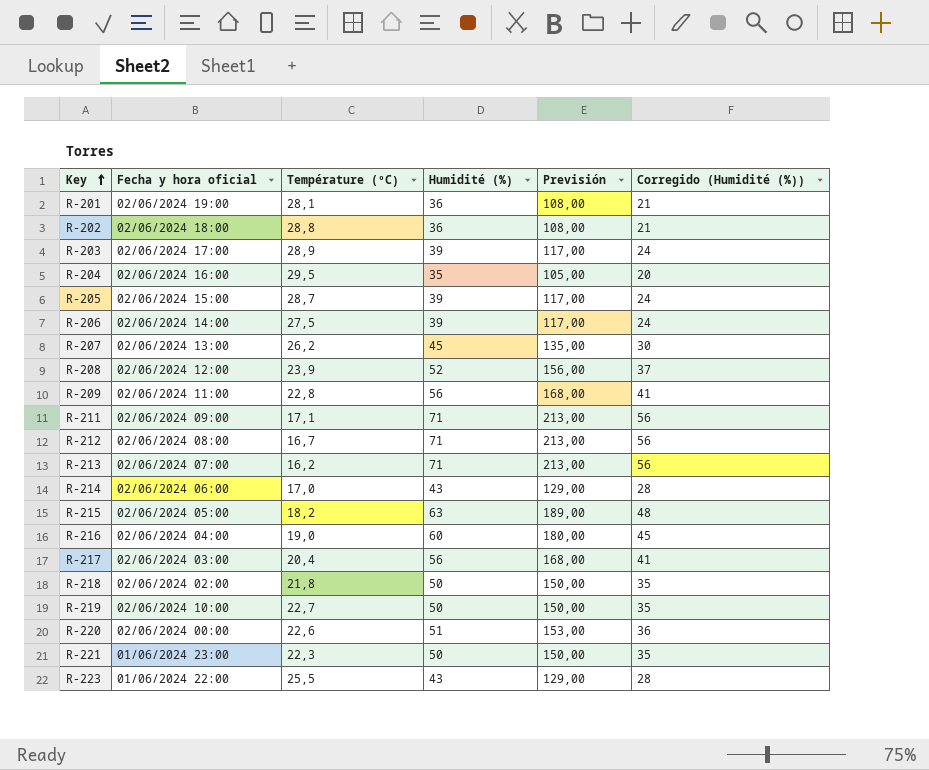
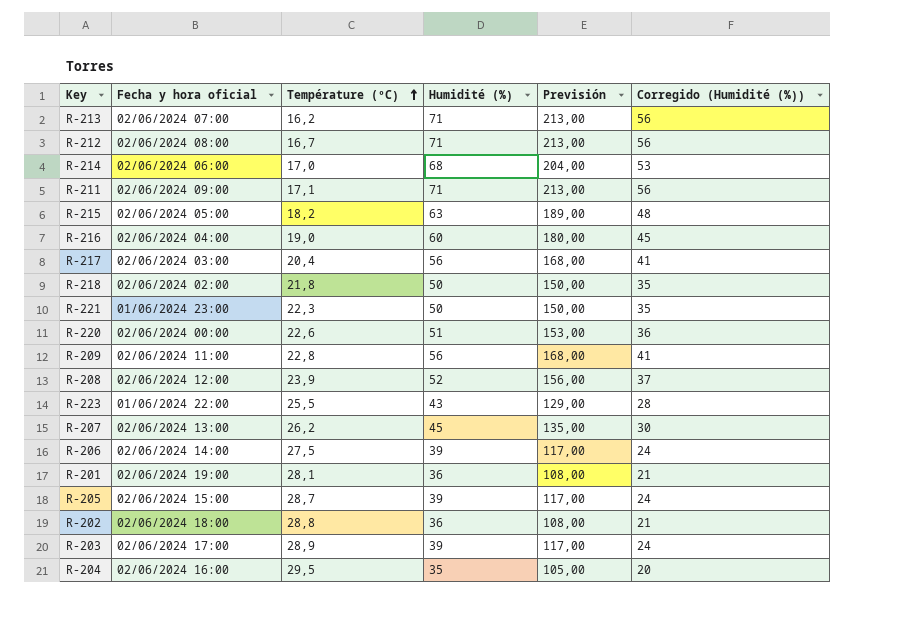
row order: Key ascending -> Température (ºC) ascending
row R-219: 02/06/2024 10:00 | 22,7 | 50 | 150,00 | 35 -> none
R-214 | Humidité (%): 43 -> 68
R-214 | Previsión: 129,00 -> 204,00
R-214 | Corregido (Humidité (%)): 28 -> 53

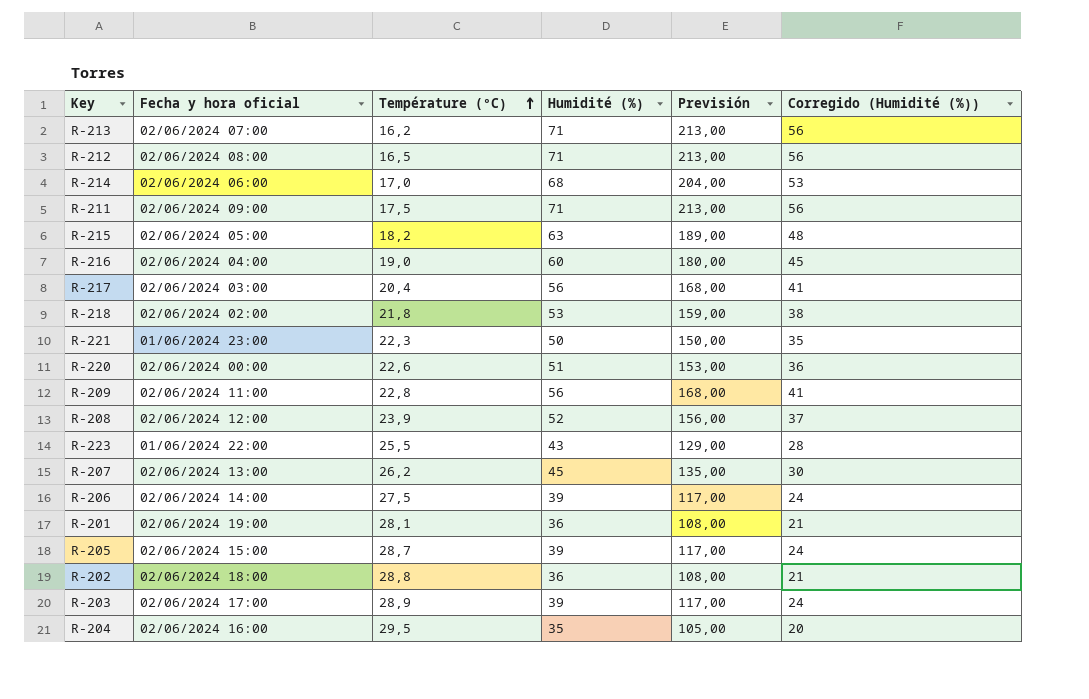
R-212 | Température (ºC): 16,7 -> 16,5
R-211 | Température (ºC): 17,1 -> 17,5
R-218 | Humidité (%): 50 -> 53
R-218 | Previsión: 150,00 -> 159,00
R-218 | Corregido (Humidité (%)): 35 -> 38

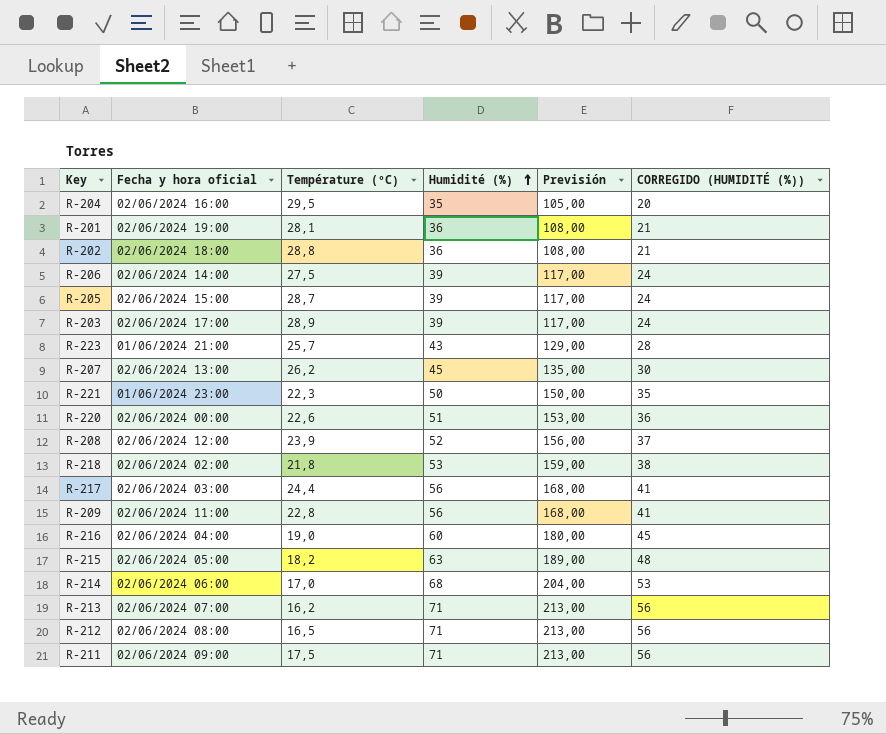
row order: Température (ºC) ascending -> Humidité (%) ascending
column name: Corregido (Humidité (%)) -> CORREGIDO (HUMIDITÉ (%))
R-223 | Fecha y hora oficial: 01/06/2024 22:00 -> 01/06/2024 21:00
R-223 | Température (ºC): 25,5 -> 25,7
R-217 | Température (ºC): 20,4 -> 24,4

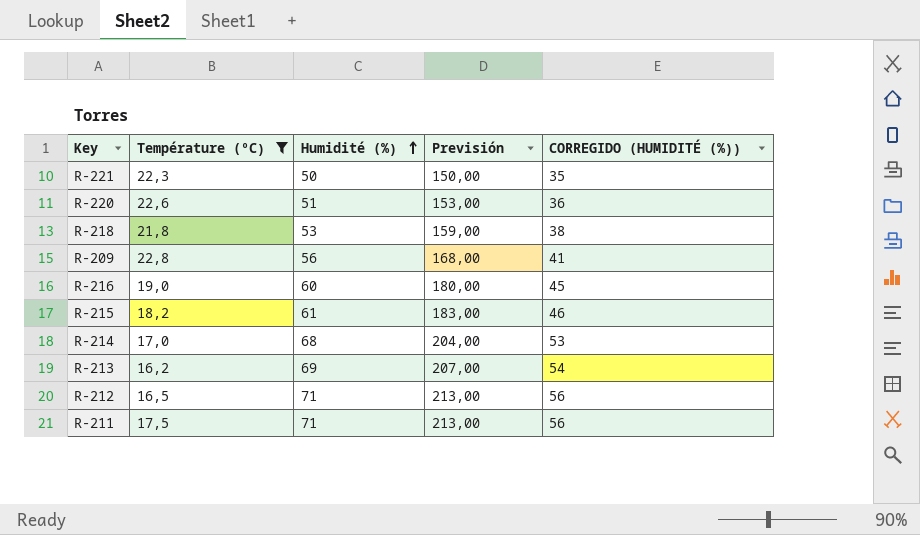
filter: none -> Température (ºC) <= 22,8
column Fecha y hora oficial | position: 2 -> none
R-215 | Humidité (%): 63 -> 61
R-215 | Previsión: 189,00 -> 183,00
R-215 | CORREGIDO (HUMIDITÉ (%)): 48 -> 46
R-213 | Humidité (%): 71 -> 69
R-213 | Previsión: 213,00 -> 207,00
R-213 | CORREGIDO (HUMIDITÉ (%)): 56 -> 54

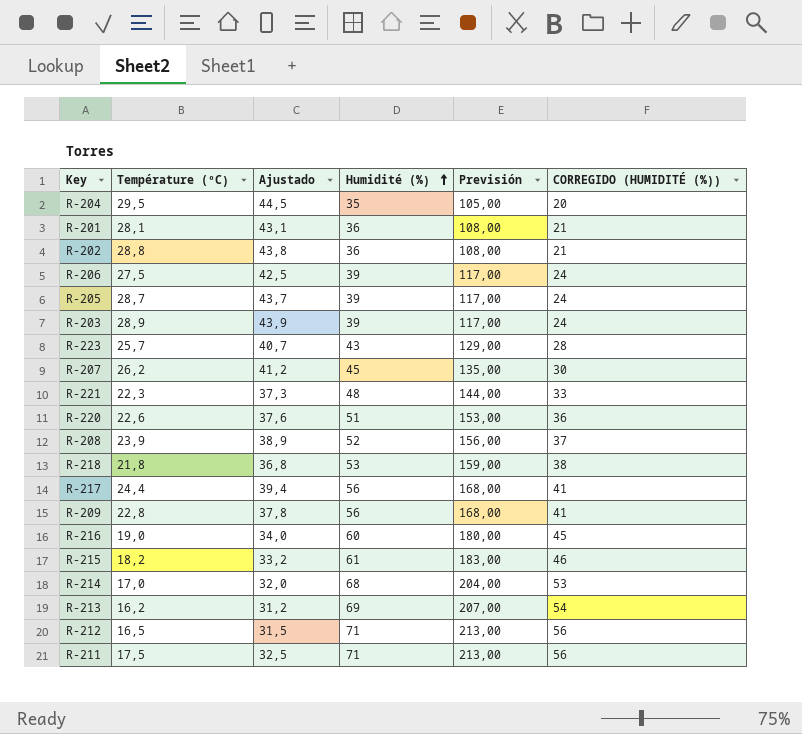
filter: Température (ºC) <= 22,8 -> none
column Ajustado | formula: none -> [Température (ºC)] + 15
R-221 | Humidité (%): 50 -> 48
R-221 | Previsión: 150,00 -> 144,00
R-221 | CORREGIDO (HUMIDITÉ (%)): 35 -> 33

